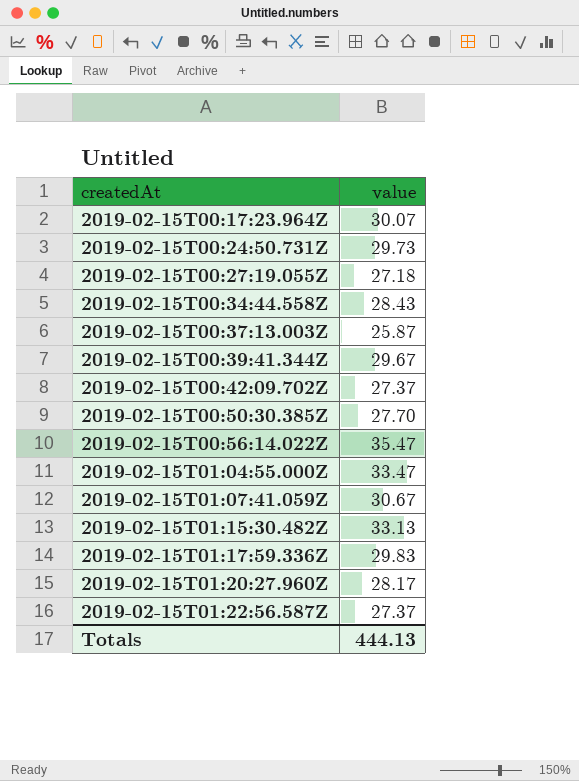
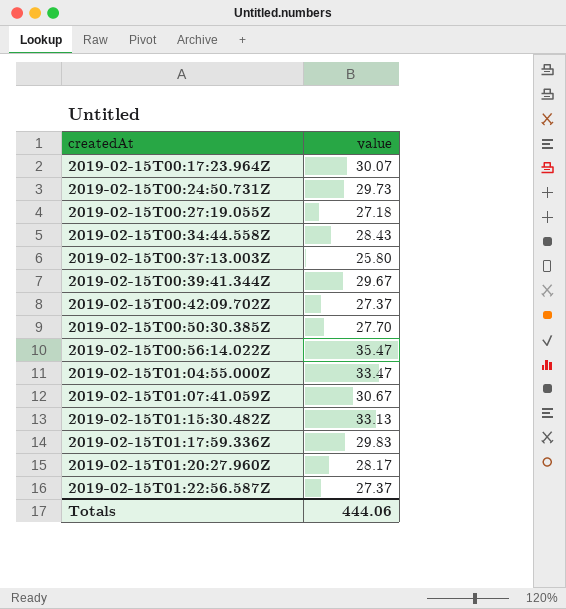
2019-02-15T00:37:13.003Z | value: 25.87 -> 25.80
Totals | value: 444.13 -> 444.06

